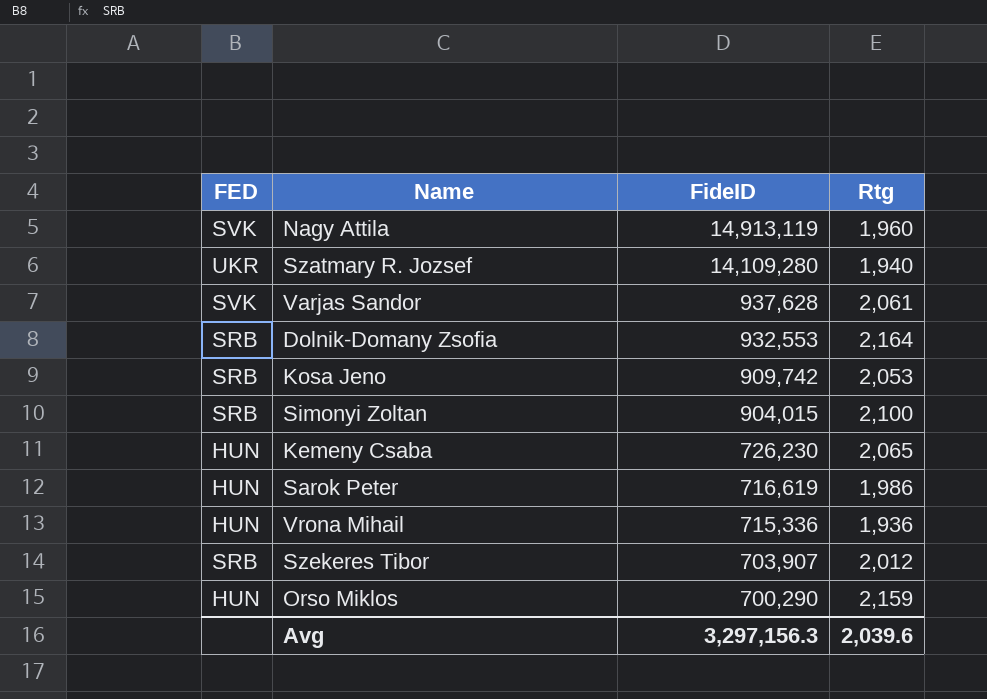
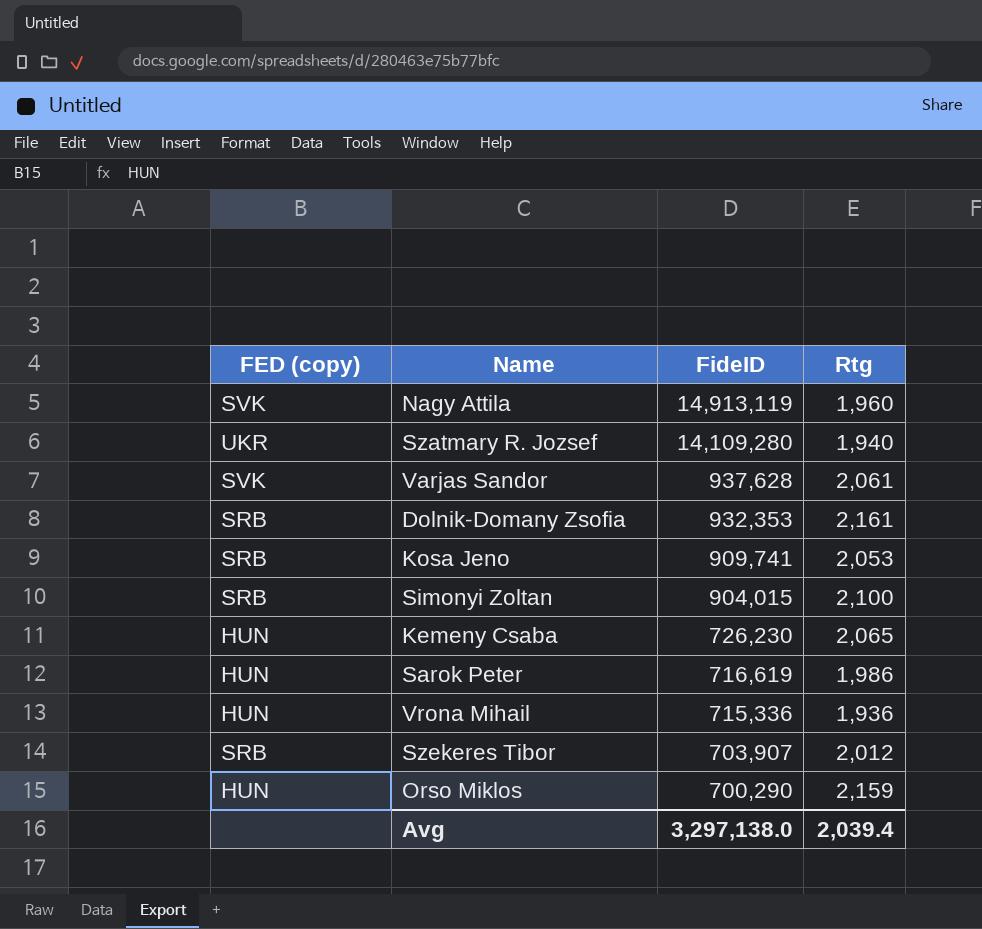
column name: FED -> FED (copy)
Dolnik-Domany Zsofia | FideID: 932,553 -> 932,353
Dolnik-Domany Zsofia | Rtg: 2,164 -> 2,161
Kosa Jeno | FideID: 909,742 -> 909,741
Avg | FideID: 3,297,156.3 -> 3,297,138.0
Avg | Rtg: 2,039.6 -> 2,039.4

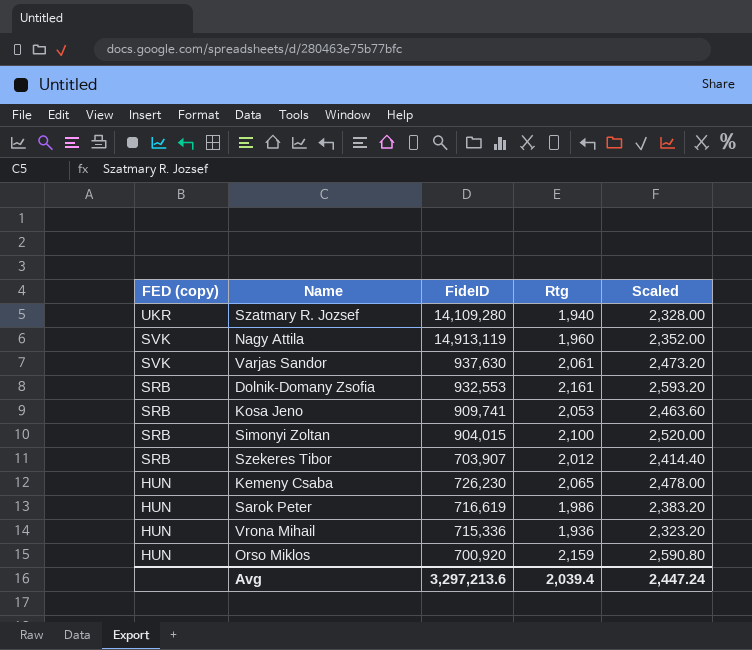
row order: FideID descending -> FED (copy) descending
column Scaled | formula: none -> [Rtg] * 1.2
Varjas Sandor | FideID: 937,628 -> 937,630
Dolnik-Domany Zsofia | FideID: 932,353 -> 932,553
Orso Miklos | FideID: 700,290 -> 700,920
Avg | FideID: 3,297,138.0 -> 3,297,213.6

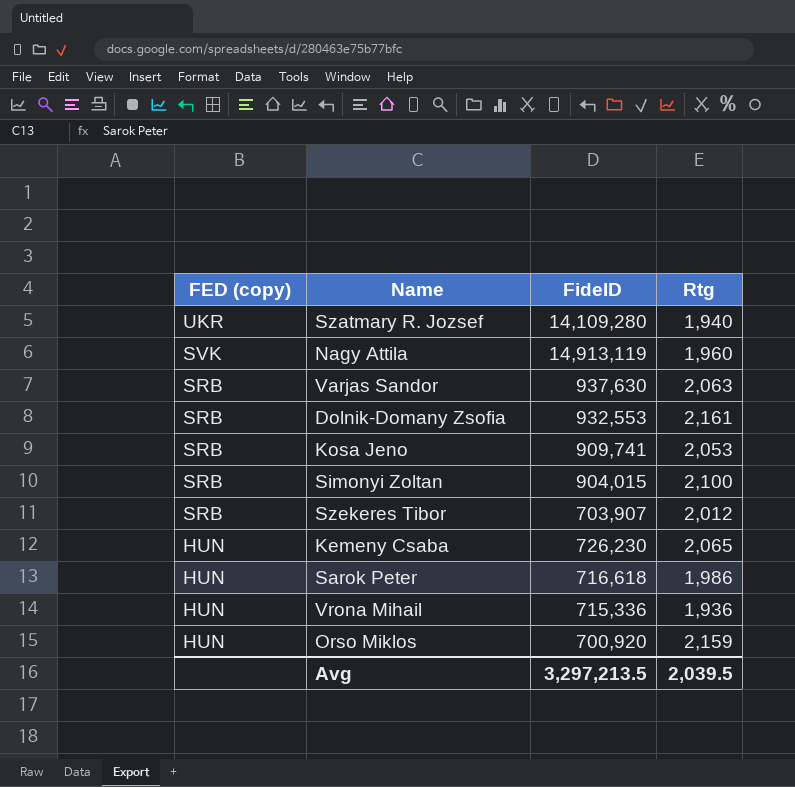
column Scaled | formula: [Rtg] * 1.2 -> none
Varjas Sandor | FED (copy): SVK -> SRB
Varjas Sandor | Rtg: 2,061 -> 2,063
Sarok Peter | FideID: 716,619 -> 716,618
Avg | FideID: 3,297,213.6 -> 3,297,213.5
Avg | Rtg: 2,039.4 -> 2,039.5

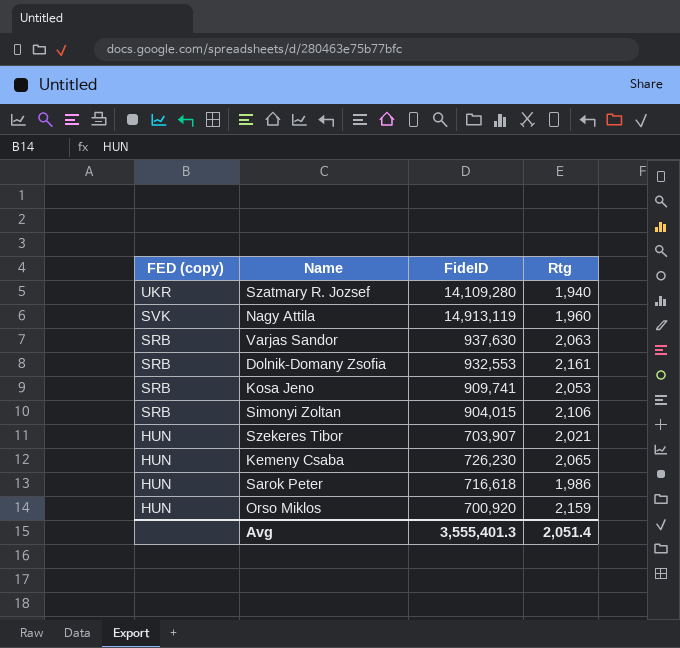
row Vrona Mihail: HUN | 715,336 | 1,936 -> none
Simonyi Zoltan | Rtg: 2,100 -> 2,106
Szekeres Tibor | FED (copy): SRB -> HUN
Szekeres Tibor | Rtg: 2,012 -> 2,021
Avg | FideID: 3,297,213.5 -> 3,555,401.3
Avg | Rtg: 2,039.5 -> 2,051.4

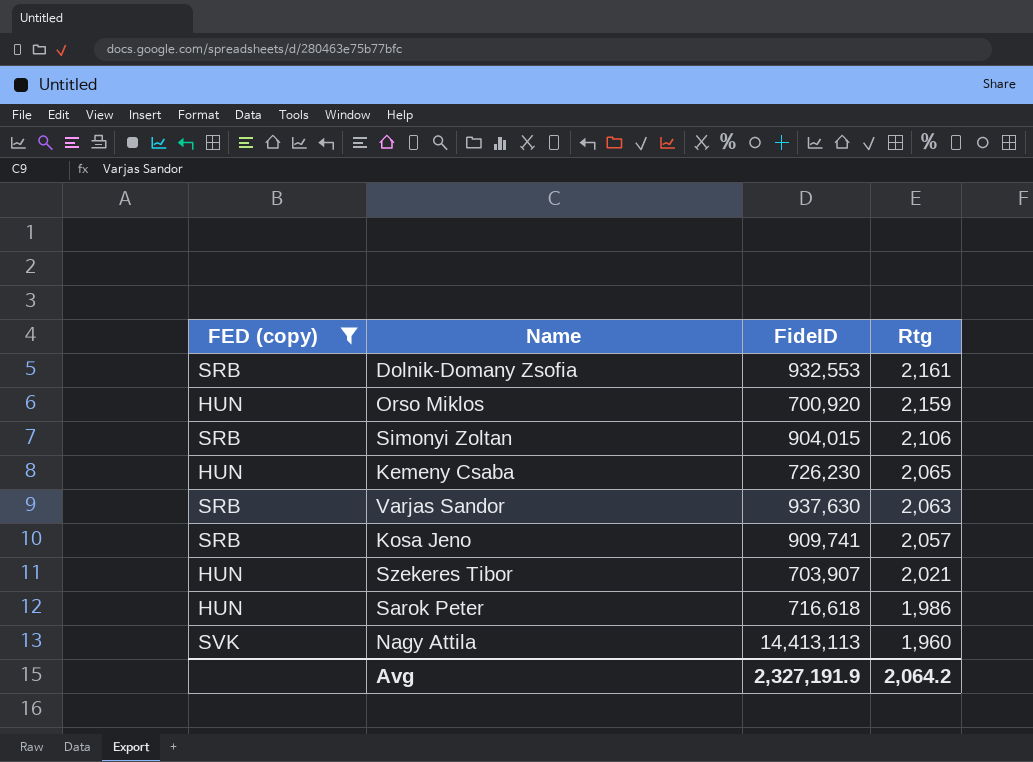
filter: none -> FED (copy) != UKR
row order: FED (copy) descending -> Rtg descending
Kosa Jeno | Rtg: 2,053 -> 2,057
Nagy Attila | FideID: 14,913,119 -> 14,413,113
Avg | FideID: 3,555,401.3 -> 2,327,191.9
Avg | Rtg: 2,051.4 -> 2,064.2

